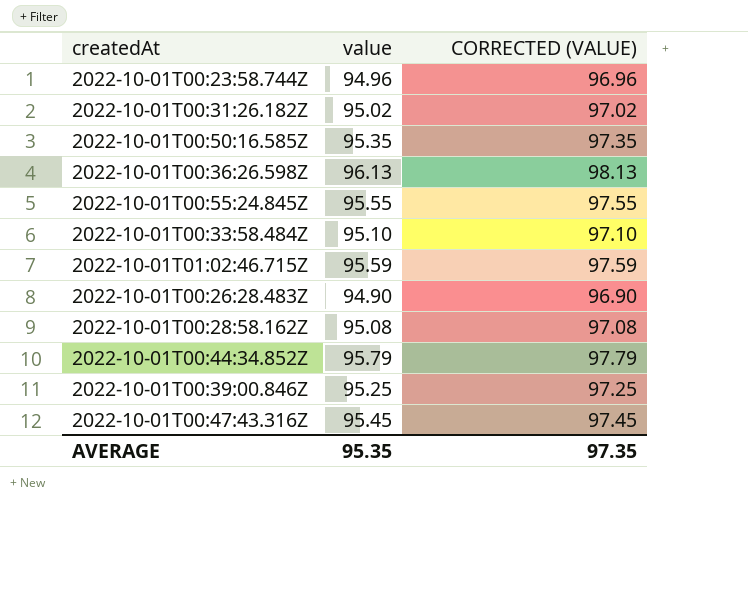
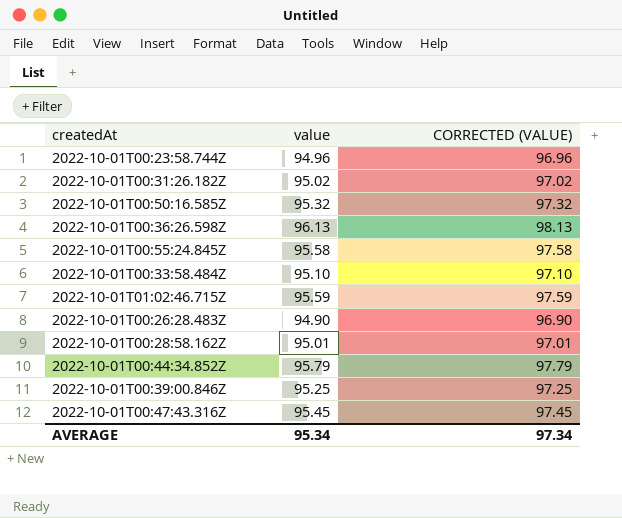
2022-10-01T00:50:16.585Z | value: 95.35 -> 95.32
2022-10-01T00:50:16.585Z | CORRECTED (VALUE): 97.35 -> 97.32
2022-10-01T00:55:24.845Z | value: 95.55 -> 95.58
2022-10-01T00:55:24.845Z | CORRECTED (VALUE): 97.55 -> 97.58
2022-10-01T00:28:58.162Z | value: 95.08 -> 95.01
2022-10-01T00:28:58.162Z | CORRECTED (VALUE): 97.08 -> 97.01
AVERAGE | value: 95.35 -> 95.34
AVERAGE | CORRECTED (VALUE): 97.35 -> 97.34

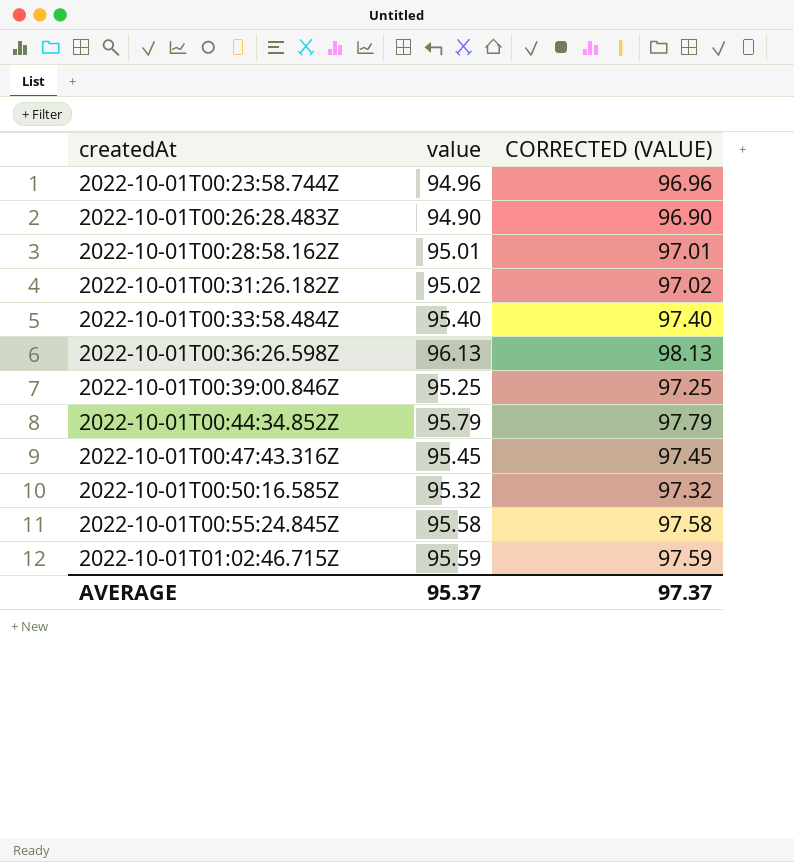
row order: none -> createdAt ascending
2022-10-01T00:33:58.484Z | value: 95.10 -> 95.40
2022-10-01T00:33:58.484Z | CORRECTED (VALUE): 97.10 -> 97.40
AVERAGE | value: 95.34 -> 95.37
AVERAGE | CORRECTED (VALUE): 97.34 -> 97.37

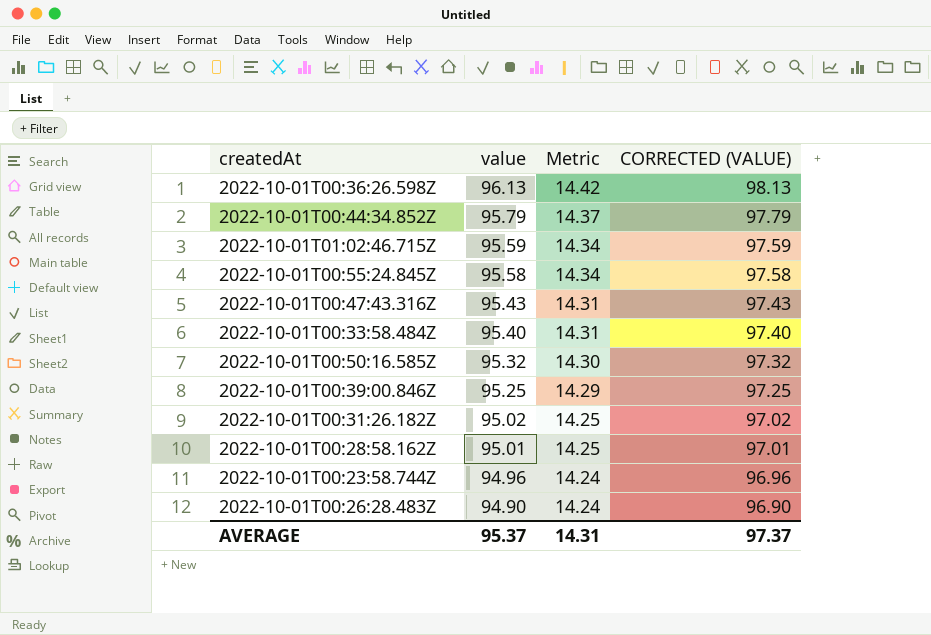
row order: createdAt ascending -> value descending
column Metric | formula: none -> [value] * 0.15
2022-10-01T00:47:43.316Z | value: 95.45 -> 95.43
2022-10-01T00:47:43.316Z | CORRECTED (VALUE): 97.45 -> 97.43

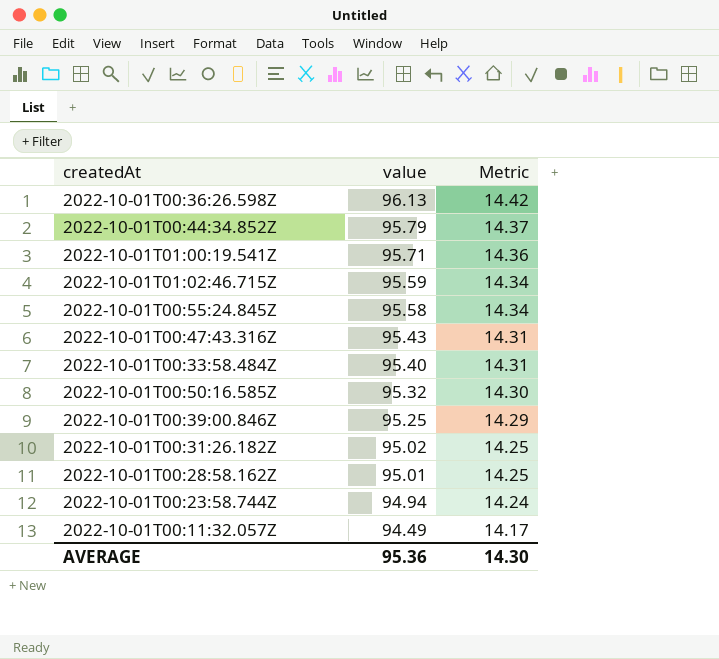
column CORRECTED (VALUE) | formula: [value] + 2 -> none
row 2022-10-01T00:26:28.483Z: 94.90 | 14.24 | 96.90 -> none
row 2022-10-01T01:00:19.541Z: none -> 95.71 | 14.36
2022-10-01T00:23:58.744Z | value: 94.96 -> 94.94
row 2022-10-01T00:11:32.057Z: none -> 94.49 | 14.17
AVERAGE | value: 95.37 -> 95.36
AVERAGE | Metric: 14.31 -> 14.30

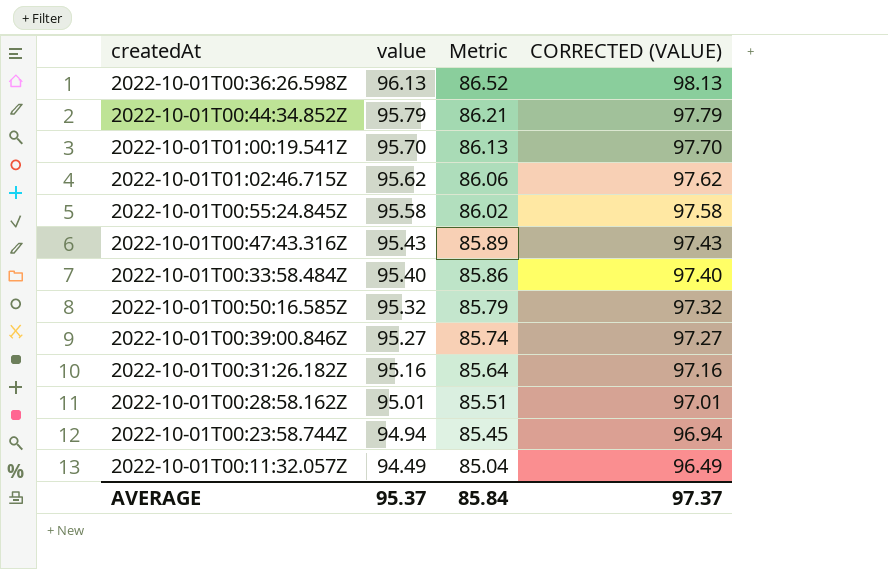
column Metric | formula: [value] * 0.15 -> [value] * 0.9
column CORRECTED (VALUE) | formula: none -> [value] + 2
2022-10-01T01:00:19.541Z | value: 95.71 -> 95.70
2022-10-01T01:02:46.715Z | value: 95.59 -> 95.62
2022-10-01T00:39:00.846Z | value: 95.25 -> 95.27
2022-10-01T00:31:26.182Z | value: 95.02 -> 95.16
AVERAGE | value: 95.36 -> 95.37
AVERAGE | Metric: 14.30 -> 85.84

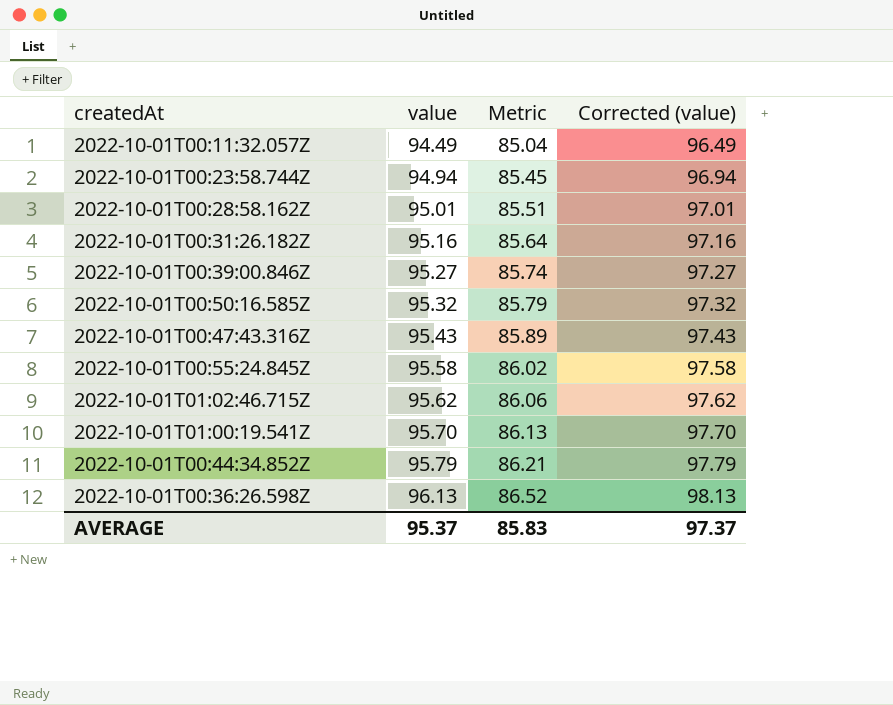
row order: value descending -> value ascending
column name: CORRECTED (VALUE) -> Corrected (value)
row 2022-10-01T00:33:58.484Z: 95.40 | 85.86 | 97.40 -> none
AVERAGE | Metric: 85.84 -> 85.83

